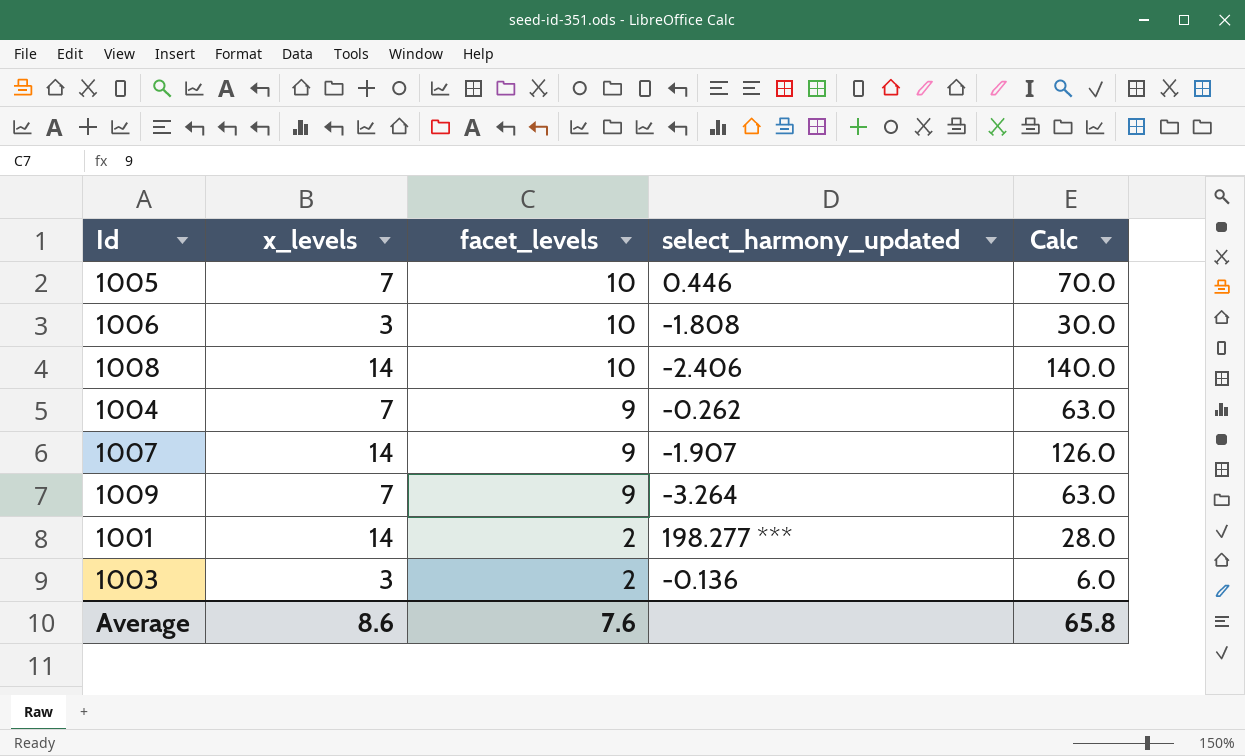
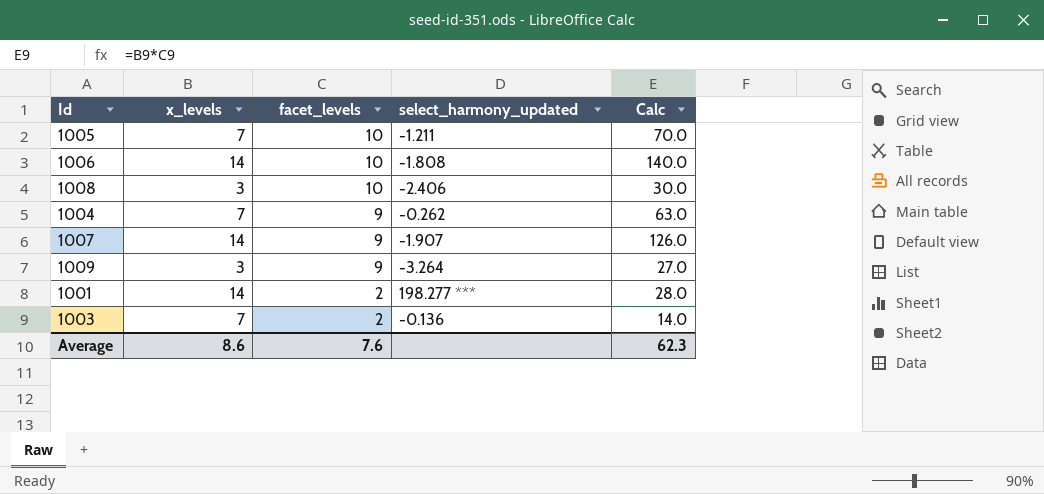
1005 | select_harmony_updated: 0.446 -> -1.211
1006 | x_levels: 3 -> 14
1006 | Calc: 30.0 -> 140.0
1008 | x_levels: 14 -> 3
1008 | Calc: 140.0 -> 30.0
1009 | x_levels: 7 -> 3
1009 | Calc: 63.0 -> 27.0
1003 | x_levels: 3 -> 7
1003 | Calc: 6.0 -> 14.0
Average | Calc: 65.8 -> 62.3

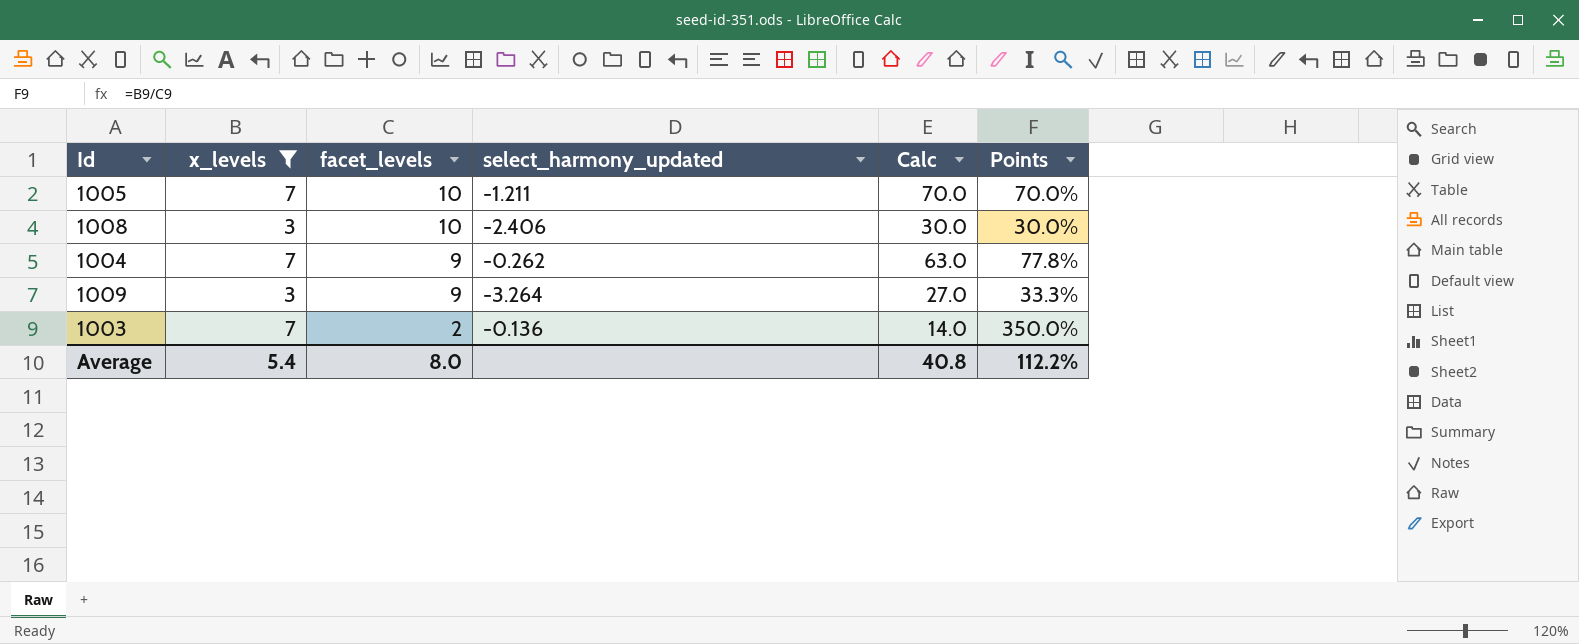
filter: none -> x_levels != 14
column Points | formula: none -> [x_levels] / [facet_levels]
Average | x_levels: 8.6 -> 5.4
Average | facet_levels: 7.6 -> 8.0
Average | Calc: 62.3 -> 40.8

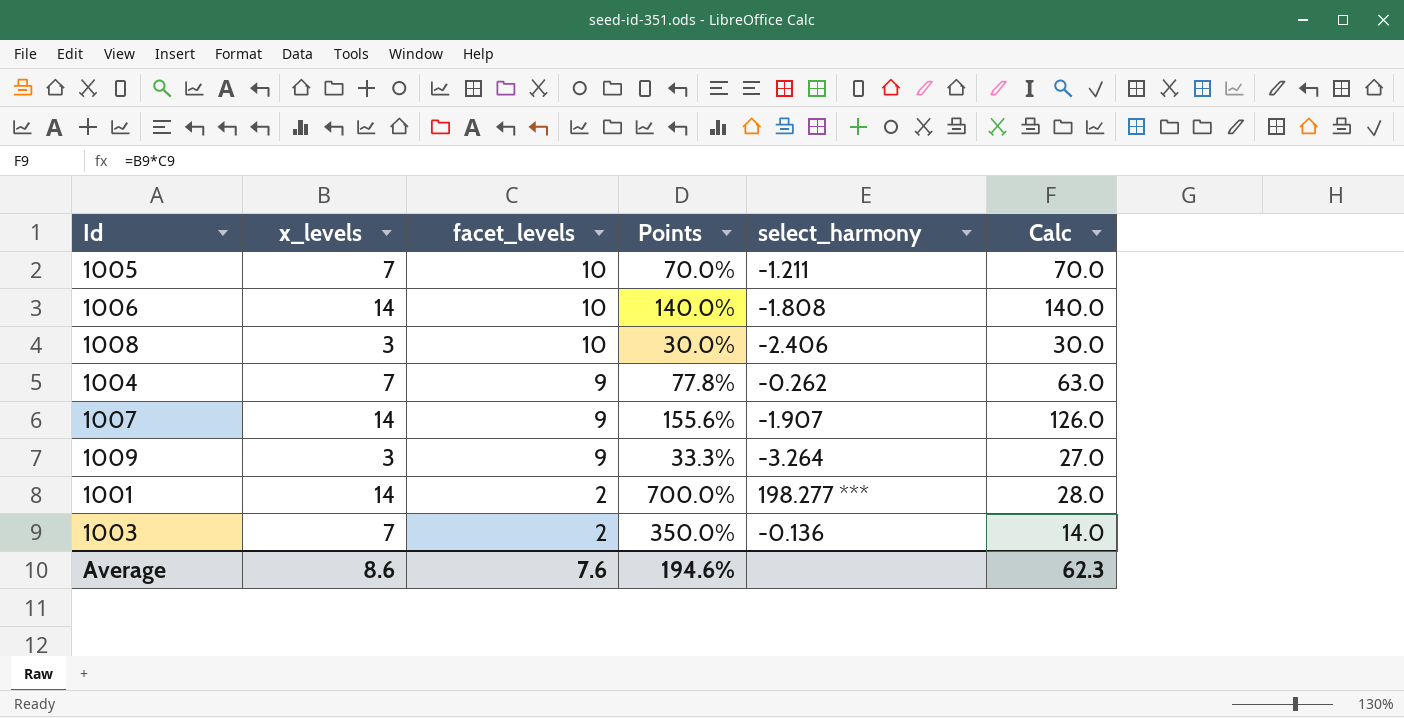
filter: x_levels != 14 -> none
column Points | position: 6 -> 4
column name: select_harmony_updated -> select_harmony
Average | x_levels: 5.4 -> 8.6
Average | facet_levels: 8.0 -> 7.6
Average | Points: 112.2% -> 194.6%
Average | Calc: 40.8 -> 62.3

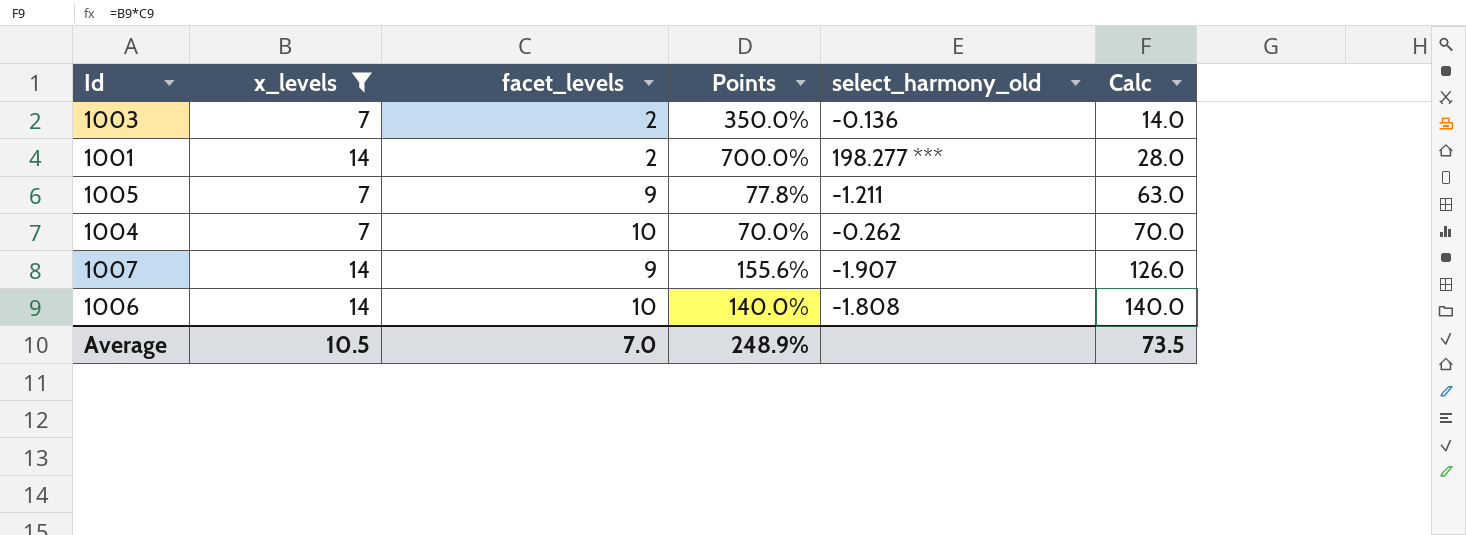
filter: none -> x_levels != 3
row order: facet_levels descending -> Calc ascending
column name: select_harmony -> select_harmony_old
1005 | facet_levels: 10 -> 9
1005 | Points: 70.0% -> 77.8%
1005 | Calc: 70.0 -> 63.0
1004 | facet_levels: 9 -> 10
1004 | Points: 77.8% -> 70.0%
1004 | Calc: 63.0 -> 70.0
Average | x_levels: 8.6 -> 10.5
Average | facet_levels: 7.6 -> 7.0
Average | Points: 194.6% -> 248.9%
Average | Calc: 62.3 -> 73.5

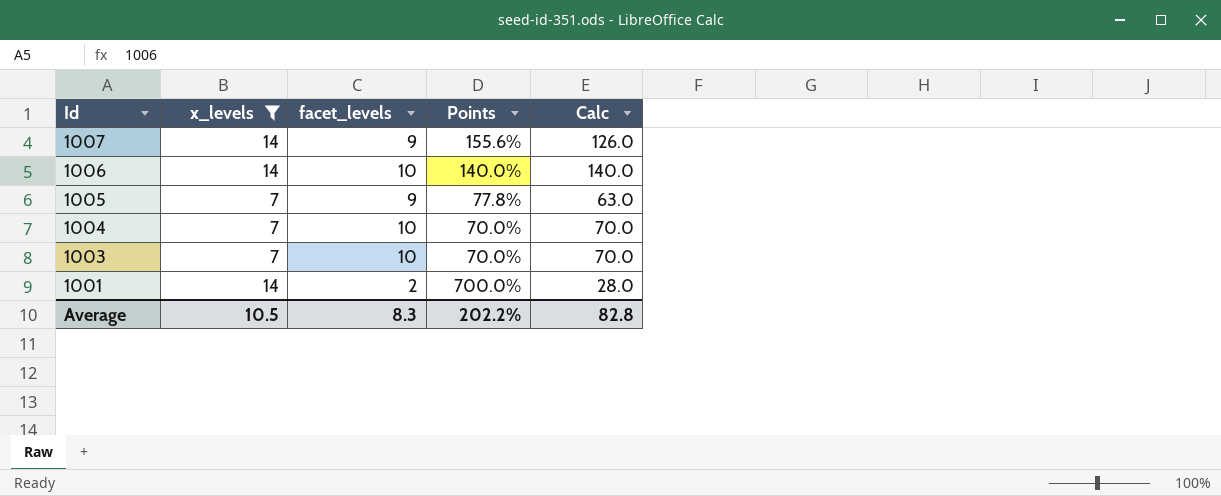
row order: Calc ascending -> Id descending
column select_harmony_old | position: 5 -> none
1003 | facet_levels: 2 -> 10
1003 | Points: 350.0% -> 70.0%
1003 | Calc: 14.0 -> 70.0
Average | facet_levels: 7.0 -> 8.3
Average | Points: 248.9% -> 202.2%
Average | Calc: 73.5 -> 82.8

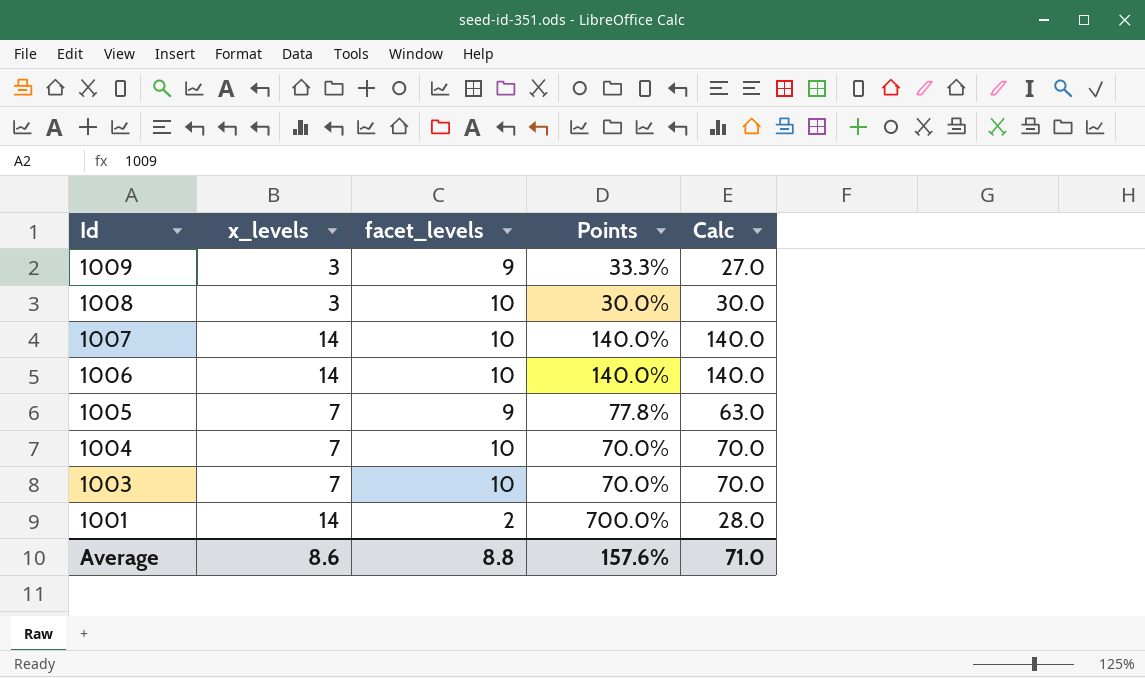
filter: x_levels != 3 -> none
1007 | facet_levels: 9 -> 10
1007 | Points: 155.6% -> 140.0%
1007 | Calc: 126.0 -> 140.0
Average | x_levels: 10.5 -> 8.6
Average | facet_levels: 8.3 -> 8.8
Average | Points: 202.2% -> 157.6%
Average | Calc: 82.8 -> 71.0

